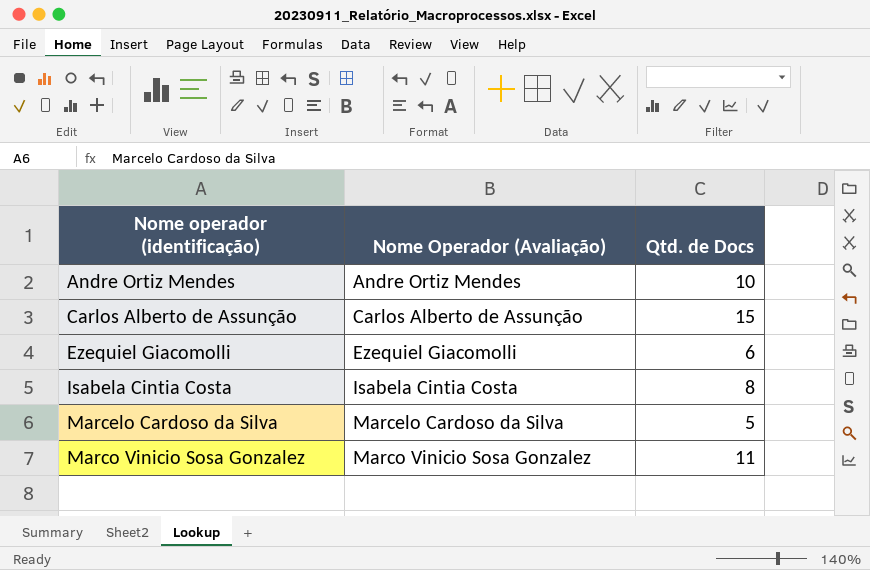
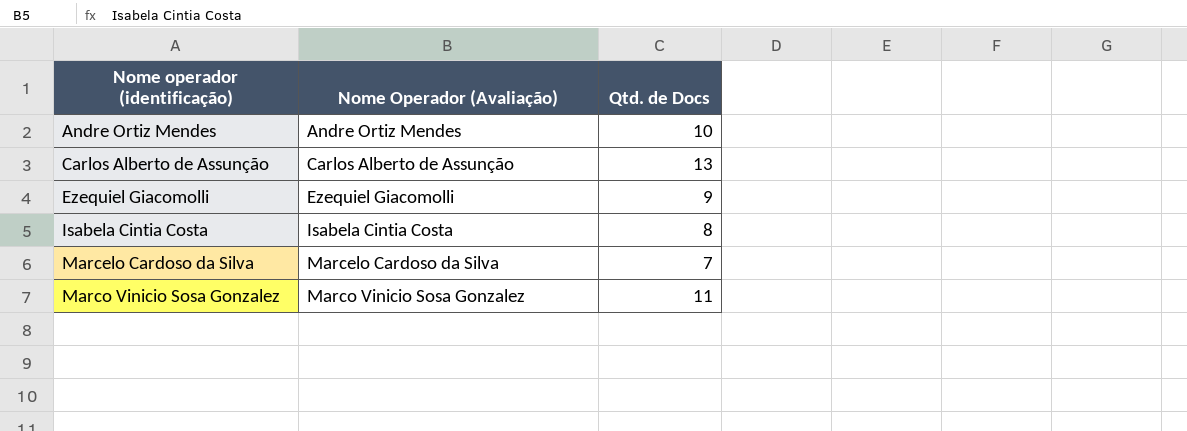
Carlos Alberto de Assunção | Qtd. de Docs: 15 -> 13
Ezequiel Giacomolli | Qtd. de Docs: 6 -> 9
Marcelo Cardoso da Silva | Qtd. de Docs: 5 -> 7

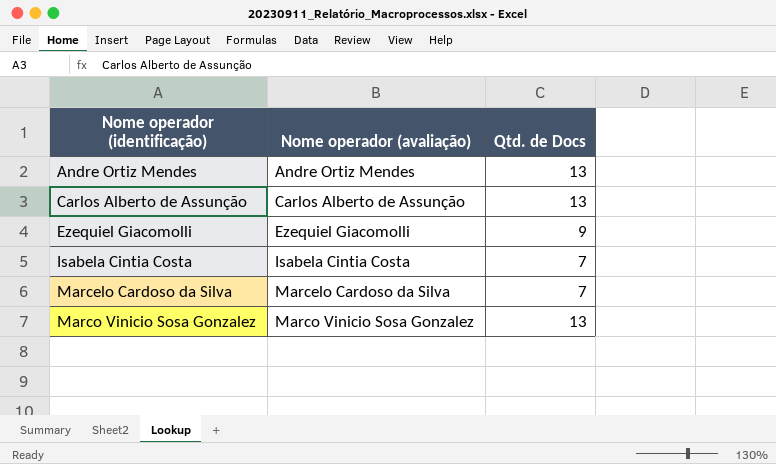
column name: Nome Operador (Avaliação) -> Nome operador (avaliação)
Andre Ortiz Mendes | Qtd. de Docs: 10 -> 13
Isabela Cintia Costa | Qtd. de Docs: 8 -> 7
Marco Vinicio Sosa Gonzalez | Qtd. de Docs: 11 -> 13

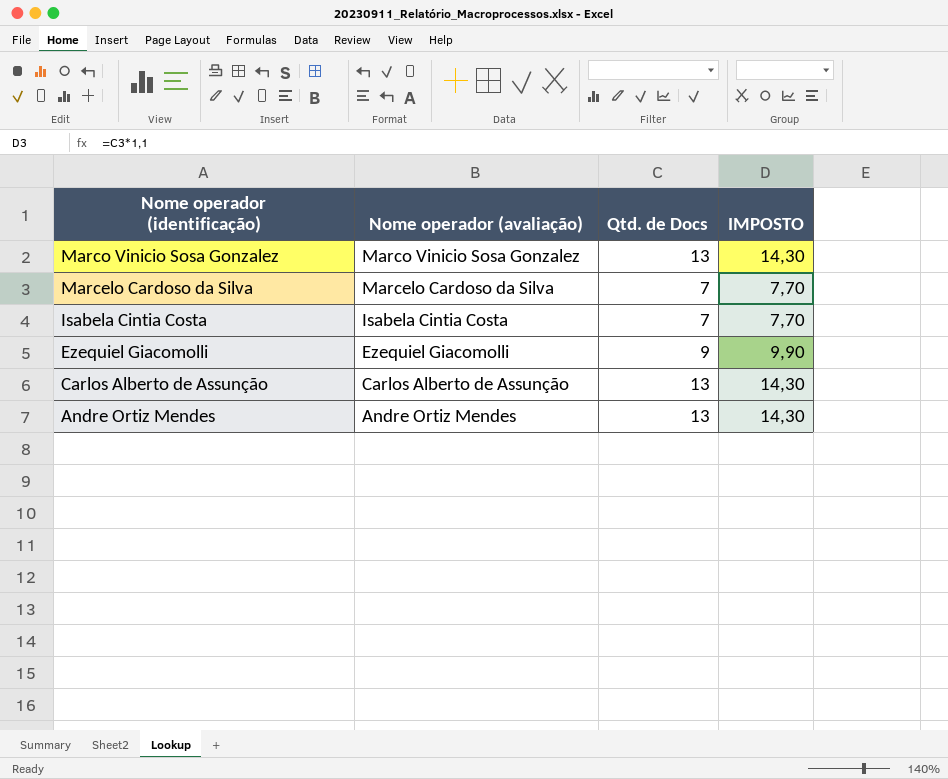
row order: Nome operador (identificação) ascending -> Nome operador (identificação) descending
column IMPOSTO | formula: none -> [Qtd. de Docs] * 1,1

